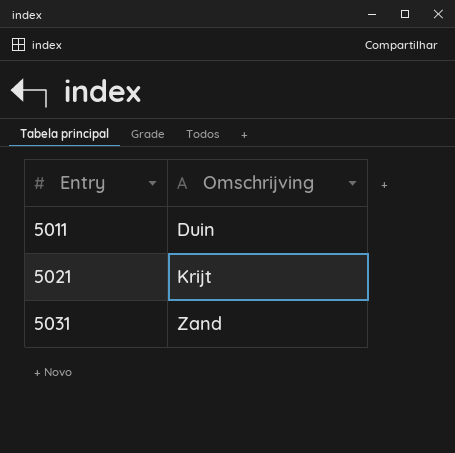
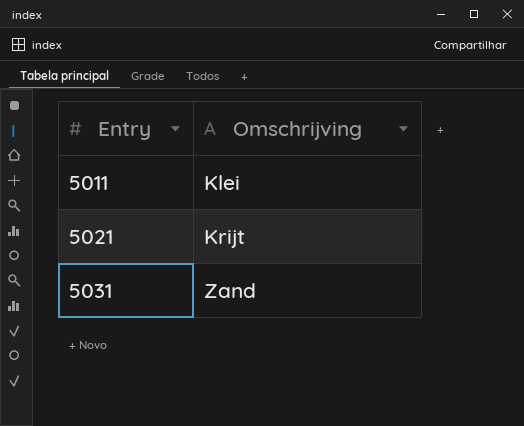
5011 | Omschrijving: Duin -> Klei

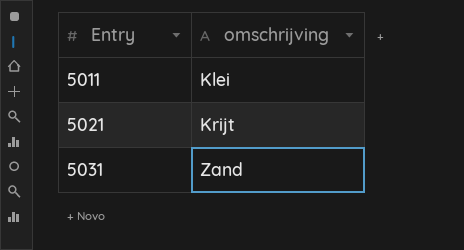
column name: Omschrijving -> omschrijving

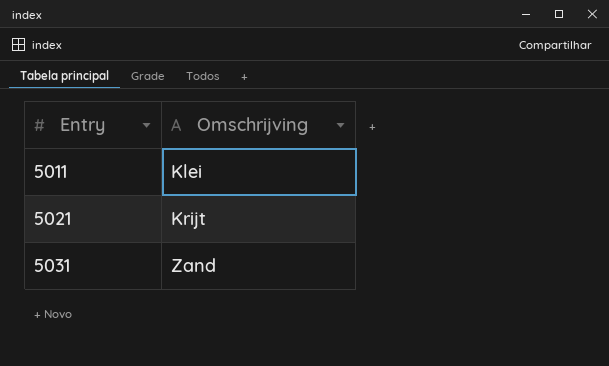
column name: omschrijving -> Omschrijving

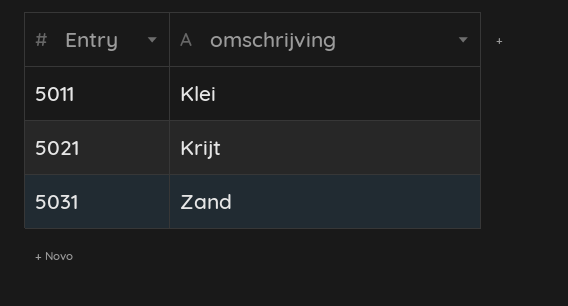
column name: Omschrijving -> omschrijving

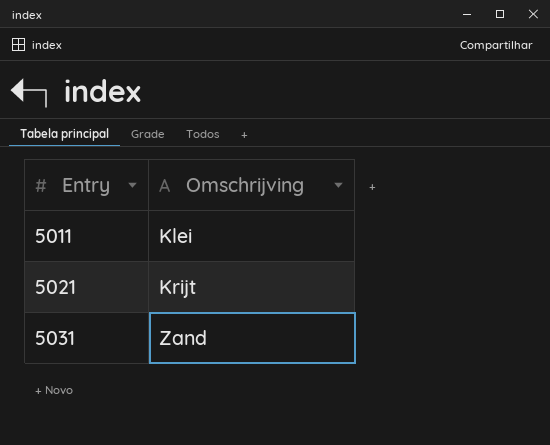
column name: omschrijving -> Omschrijving

